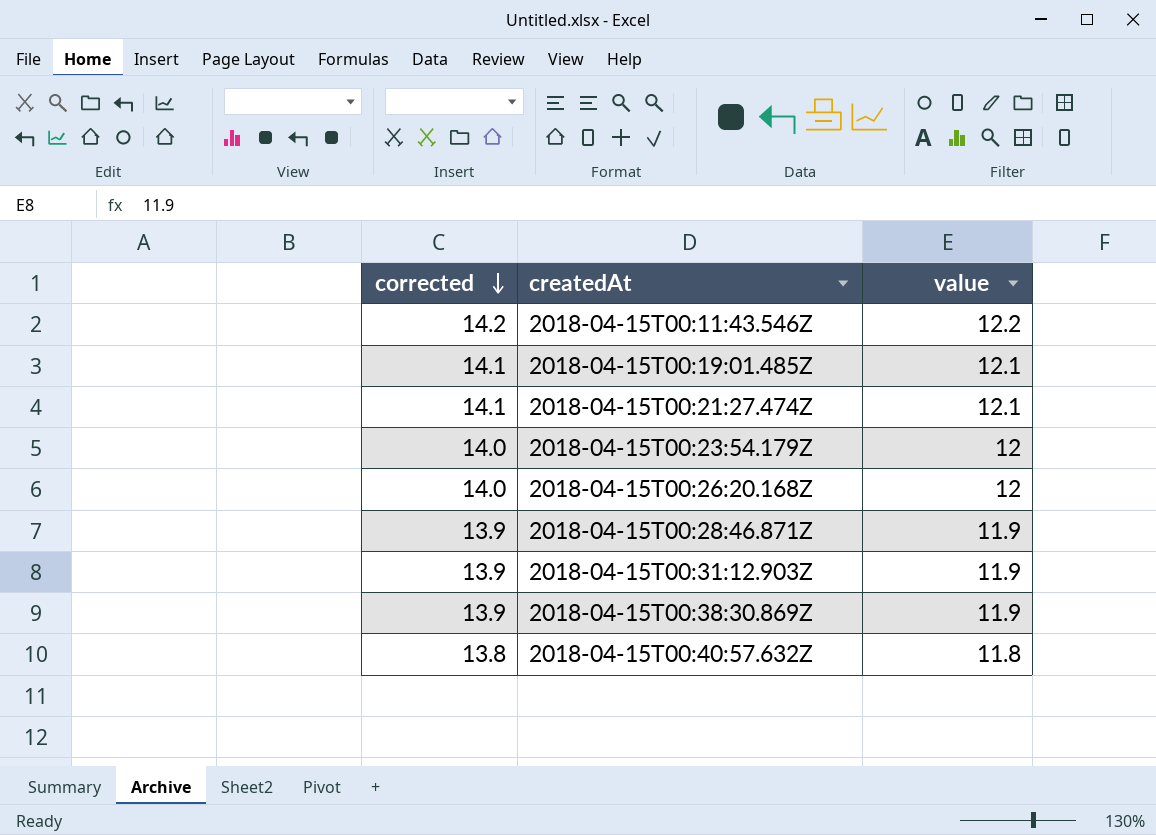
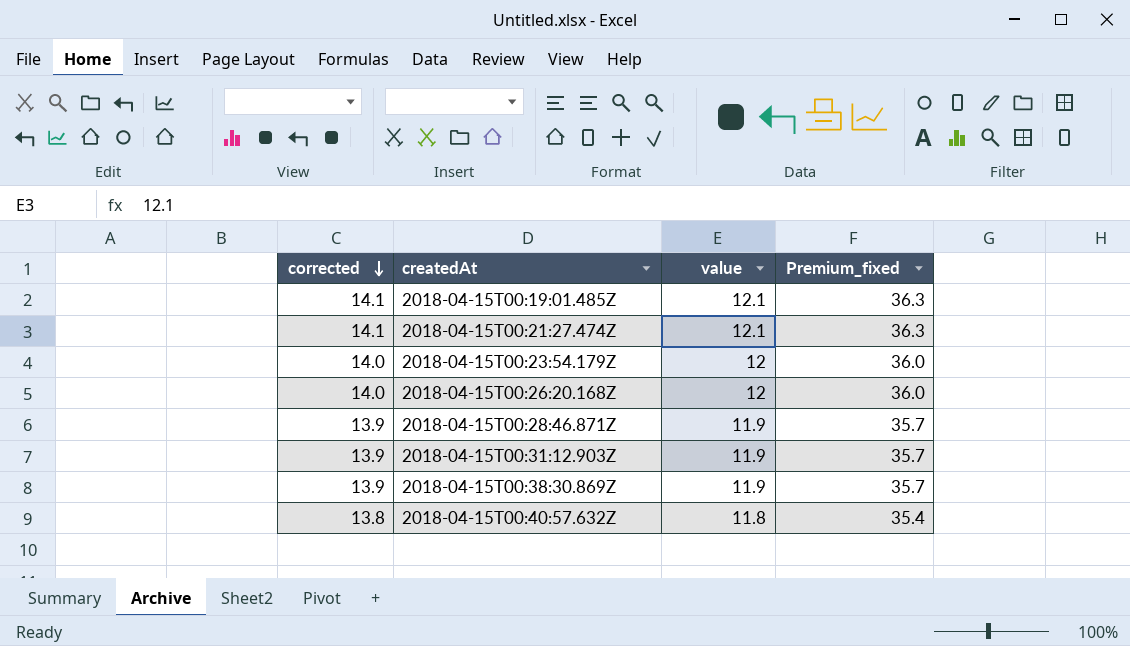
column Premium_fixed | formula: none -> [value] * 3
row 2018-04-15T00:11:43.546Z: 14.2 | 12.2 -> none

